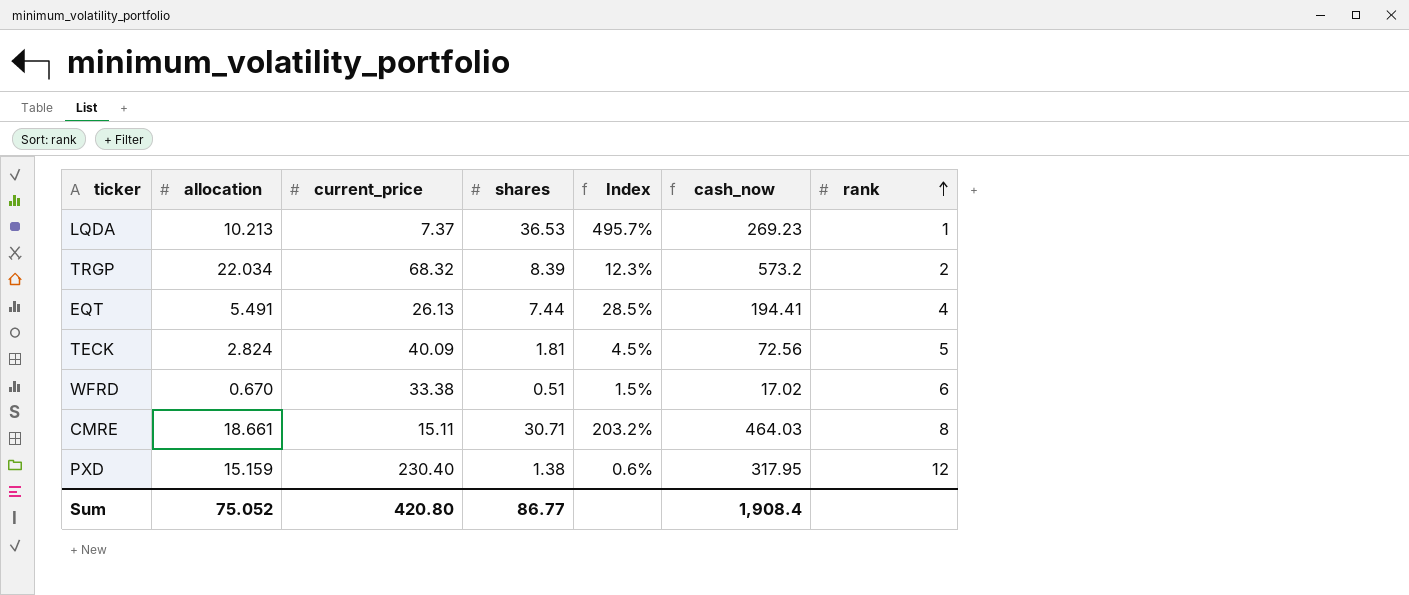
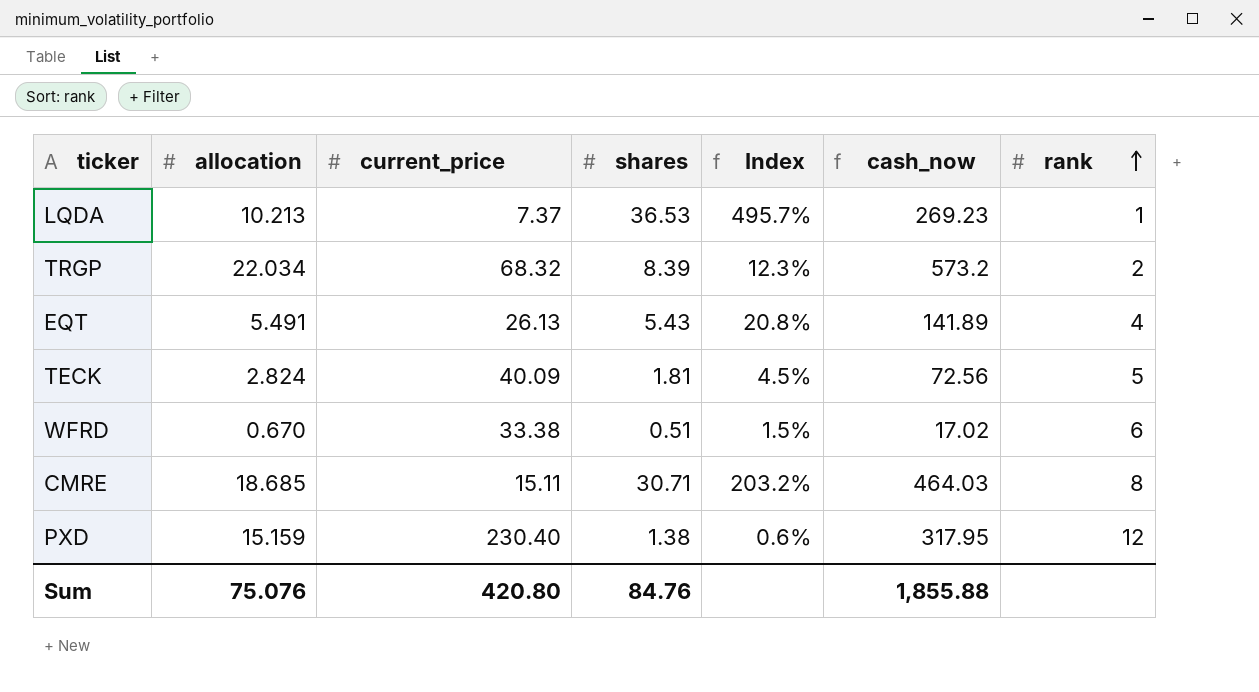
EQT | shares: 7.44 -> 5.43
EQT | Index: 28.5% -> 20.8%
EQT | cash_now: 194.41 -> 141.89
CMRE | allocation: 18.661 -> 18.685
Sum | allocation: 75.052 -> 75.076
Sum | shares: 86.77 -> 84.76
Sum | cash_now: 1,908.4 -> 1,855.88

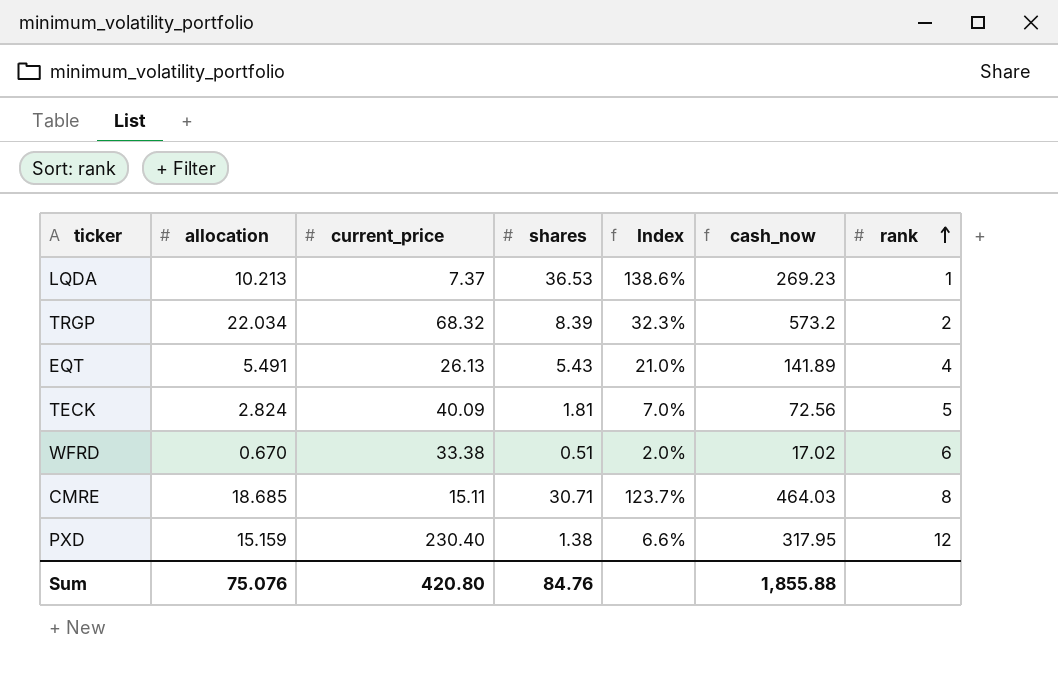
column Index | formula: [shares] / [current_price] -> [allocation] / [current_price]

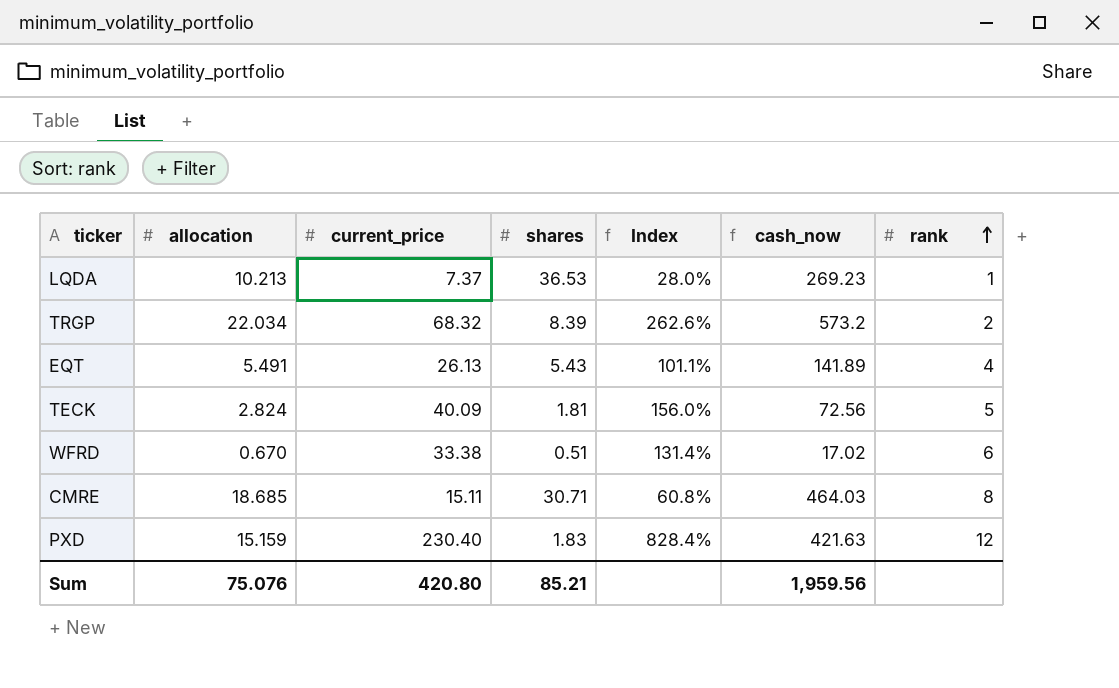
column Index | formula: [allocation] / [current_price] -> [allocation] / [shares]
PXD | shares: 1.38 -> 1.83
PXD | cash_now: 317.95 -> 421.63
Sum | shares: 84.76 -> 85.21
Sum | cash_now: 1,855.88 -> 1,959.56

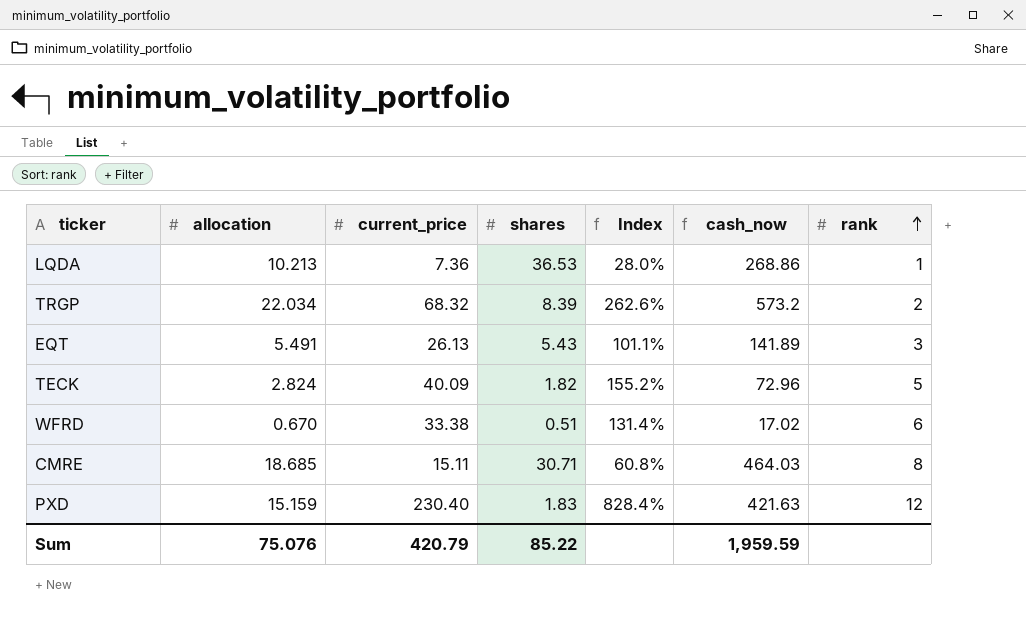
LQDA | current_price: 7.37 -> 7.36
LQDA | cash_now: 269.23 -> 268.86
EQT | rank: 4 -> 3
TECK | shares: 1.81 -> 1.82
TECK | Index: 156.0% -> 155.2%
TECK | cash_now: 72.56 -> 72.96
Sum | current_price: 420.80 -> 420.79
Sum | shares: 85.21 -> 85.22
Sum | cash_now: 1,959.56 -> 1,959.59

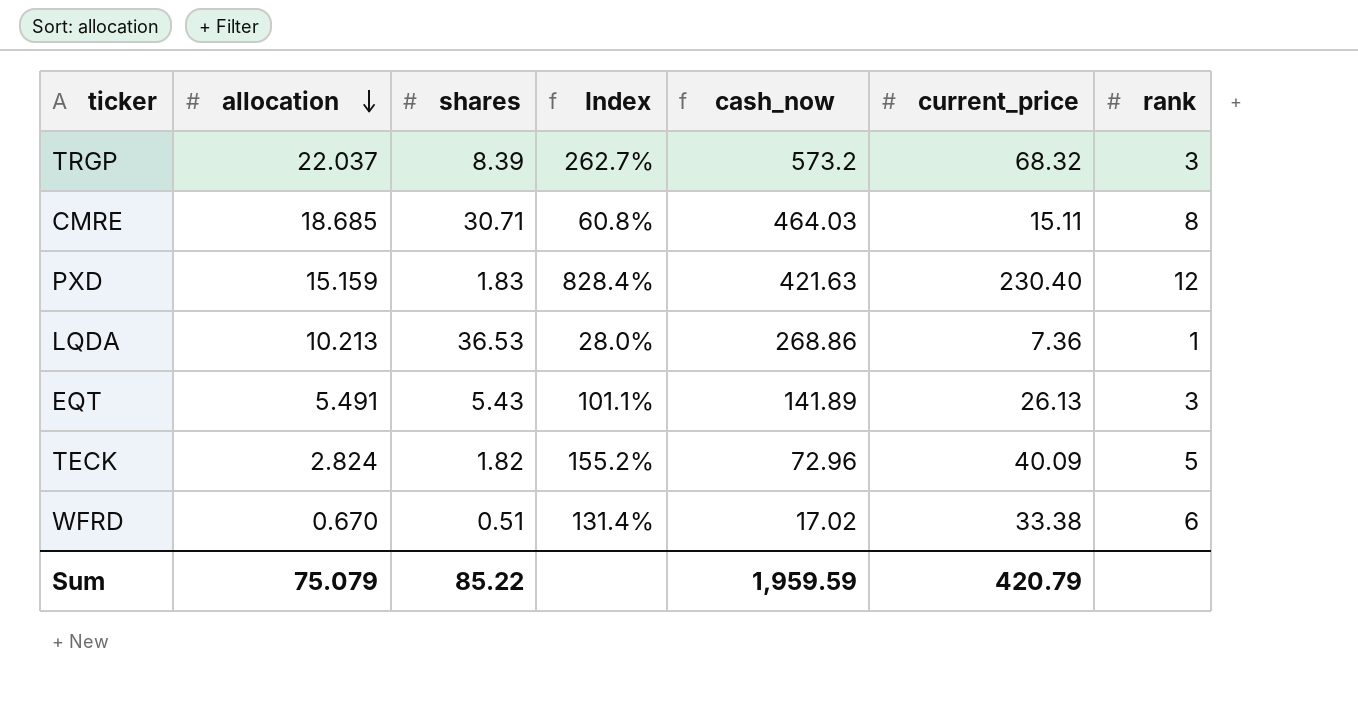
row order: rank ascending -> allocation descending
column current_price | position: 3 -> 6
TRGP | allocation: 22.034 -> 22.037
TRGP | Index: 262.6% -> 262.7%
TRGP | rank: 2 -> 3
Sum | allocation: 75.076 -> 75.079

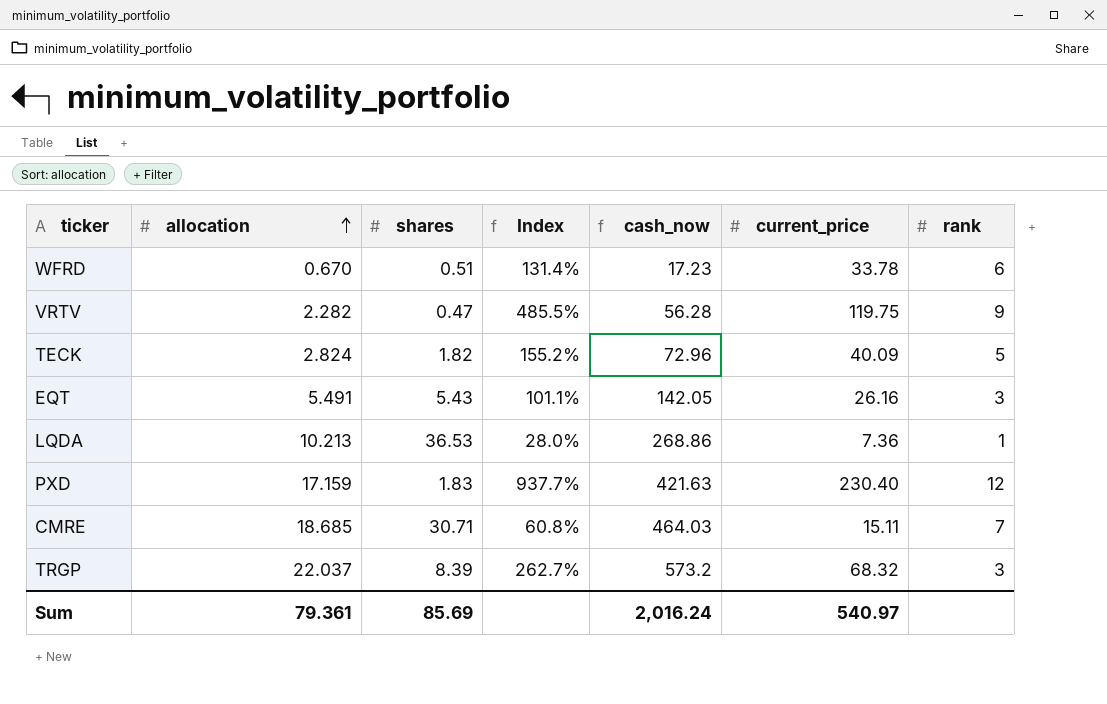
row order: allocation descending -> allocation ascending
WFRD | cash_now: 17.02 -> 17.23
WFRD | current_price: 33.38 -> 33.78
row VRTV: none -> 2.282 | 0.47 | 485.5% | 56.28 | 119.75 | 9
EQT | cash_now: 141.89 -> 142.05
EQT | current_price: 26.13 -> 26.16
PXD | allocation: 15.159 -> 17.159
PXD | Index: 828.4% -> 937.7%
CMRE | rank: 8 -> 7
Sum | allocation: 75.079 -> 79.361
Sum | shares: 85.22 -> 85.69
Sum | cash_now: 1,959.59 -> 2,016.24
Sum | current_price: 420.79 -> 540.97

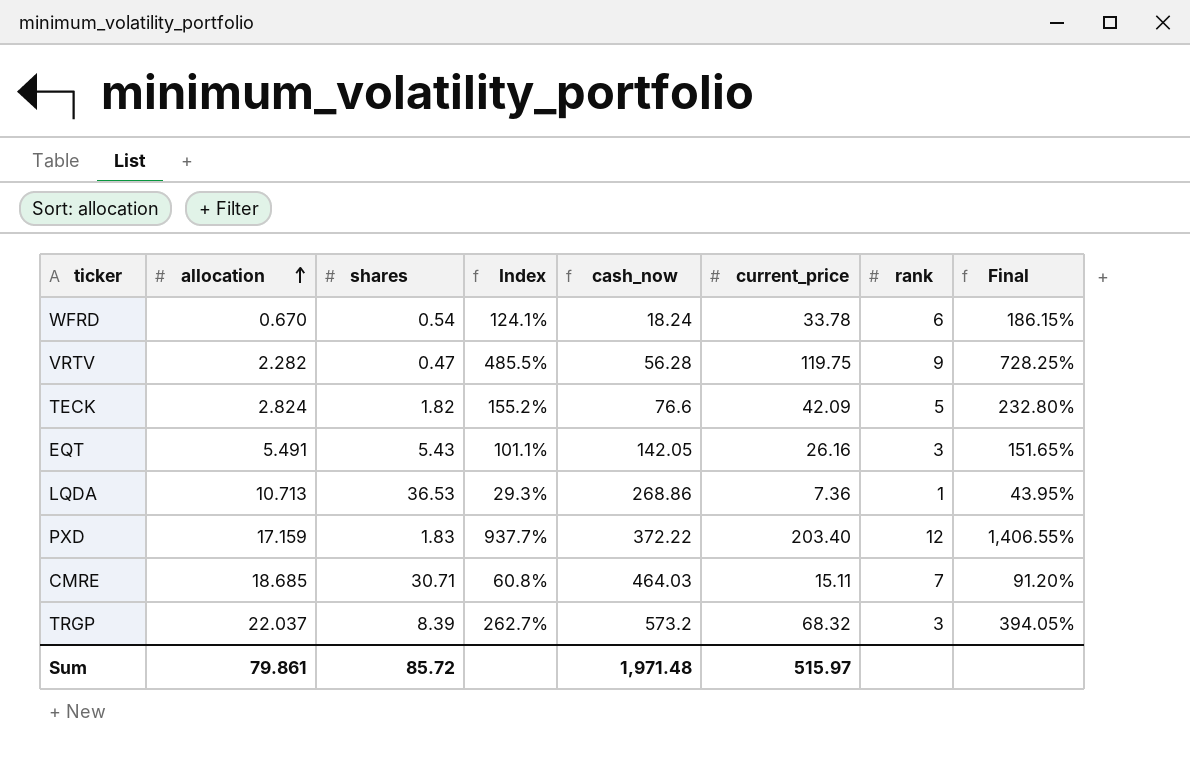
column Final | formula: none -> [Index] * 1.5
WFRD | shares: 0.51 -> 0.54
WFRD | Index: 131.4% -> 124.1%
WFRD | cash_now: 17.23 -> 18.24
TECK | cash_now: 72.96 -> 76.6
TECK | current_price: 40.09 -> 42.09
LQDA | allocation: 10.213 -> 10.713
LQDA | Index: 28.0% -> 29.3%
PXD | cash_now: 421.63 -> 372.22
PXD | current_price: 230.40 -> 203.40
Sum | allocation: 79.361 -> 79.861
Sum | shares: 85.69 -> 85.72
Sum | cash_now: 2,016.24 -> 1,971.48
Sum | current_price: 540.97 -> 515.97

